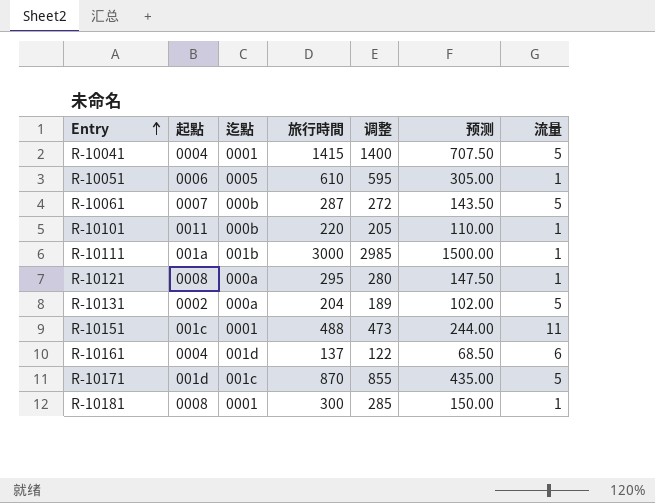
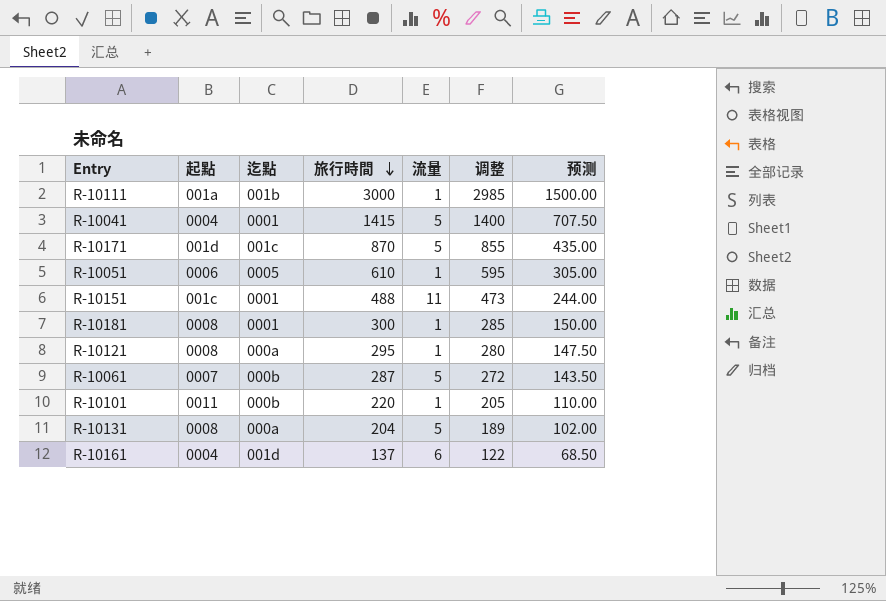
row order: Entry ascending -> 旅行時間 descending
column 流量 | position: 7 -> 5
R-10131 | 起點: 0002 -> 0008

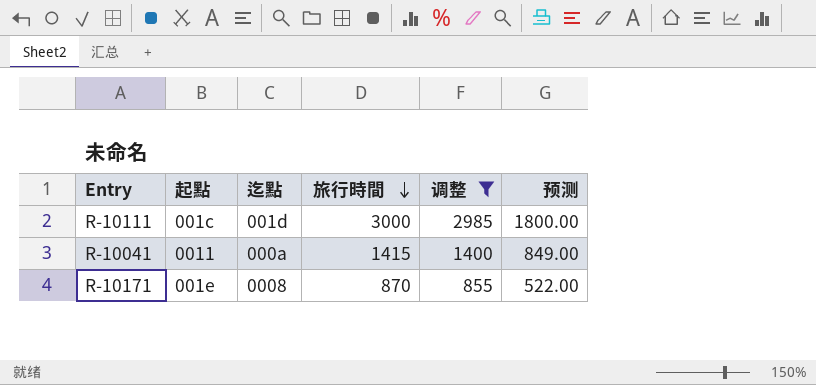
filter: none -> 调整 >= 855
column 流量 | position: 5 -> none
column 预测 | formula: [旅行時間] * 0.5 -> [旅行時間] * 0.6
R-10111 | 起點: 001a -> 001c
R-10111 | 迄點: 001b -> 001d
R-10041 | 起點: 0004 -> 0011
R-10041 | 迄點: 0001 -> 000a
R-10171 | 起點: 001d -> 001e
R-10171 | 迄點: 001c -> 0008

